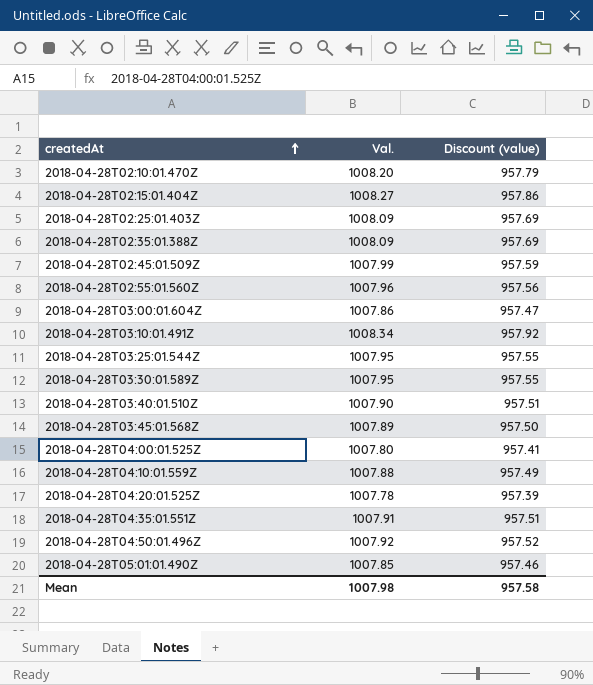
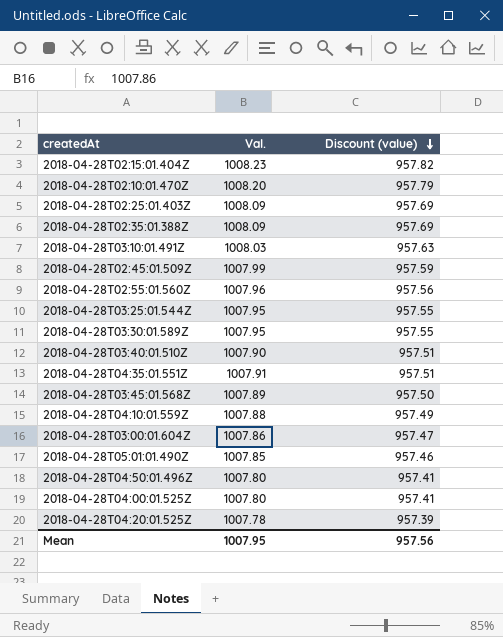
row order: createdAt ascending -> Discount (value) descending
2018-04-28T02:15:01.404Z | Val.: 1008.27 -> 1008.23
2018-04-28T02:15:01.404Z | Discount (value): 957.86 -> 957.82
2018-04-28T03:10:01.491Z | Val.: 1008.34 -> 1008.03
2018-04-28T03:10:01.491Z | Discount (value): 957.92 -> 957.63
2018-04-28T04:50:01.496Z | Val.: 1007.92 -> 1007.80
2018-04-28T04:50:01.496Z | Discount (value): 957.52 -> 957.41
Mean | Val.: 1007.98 -> 1007.95
Mean | Discount (value): 957.58 -> 957.56

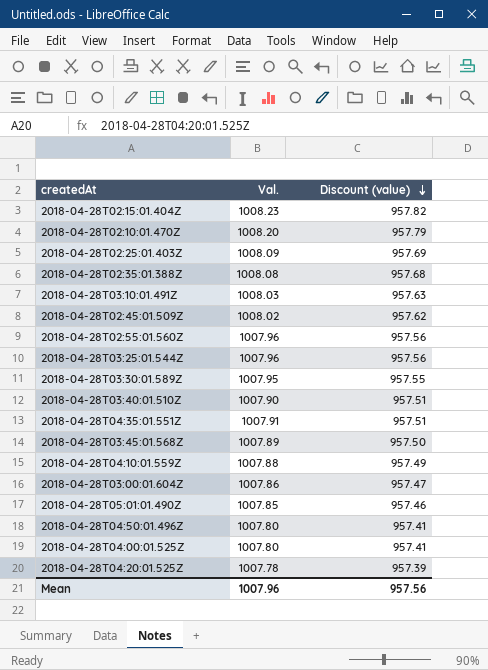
2018-04-28T02:35:01.388Z | Val.: 1008.09 -> 1008.08
2018-04-28T02:35:01.388Z | Discount (value): 957.69 -> 957.68
2018-04-28T02:45:01.509Z | Val.: 1007.99 -> 1008.02
2018-04-28T02:45:01.509Z | Discount (value): 957.59 -> 957.62
2018-04-28T03:25:01.544Z | Val.: 1007.95 -> 1007.96
2018-04-28T03:25:01.544Z | Discount (value): 957.55 -> 957.56
Mean | Val.: 1007.95 -> 1007.96

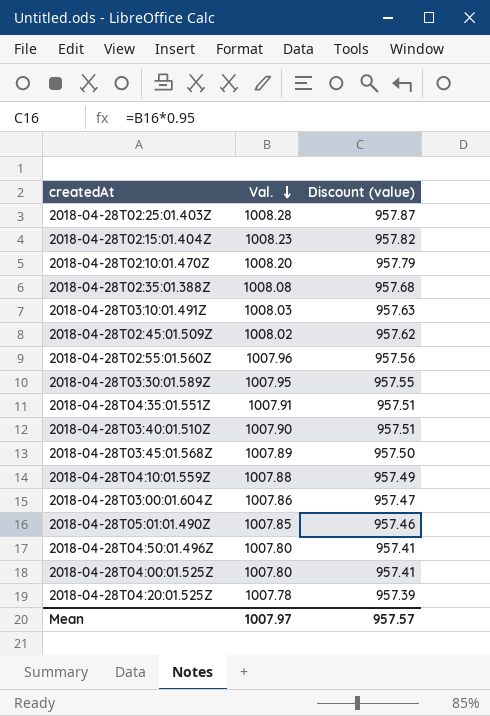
row order: Discount (value) descending -> Val. descending
row 2018-04-28T03:25:01.544Z: 1007.96 | 957.56 -> none
2018-04-28T02:25:01.403Z | Val.: 1008.09 -> 1008.28
2018-04-28T02:25:01.403Z | Discount (value): 957.69 -> 957.87
Mean | Val.: 1007.96 -> 1007.97
Mean | Discount (value): 957.56 -> 957.57

